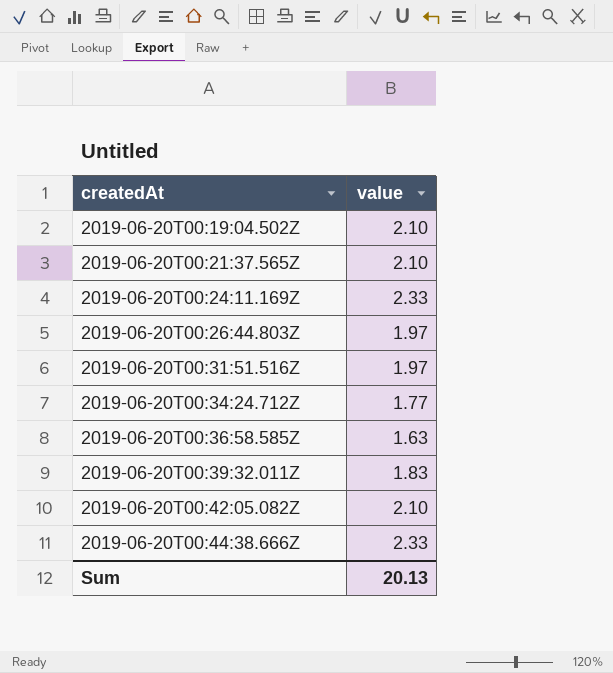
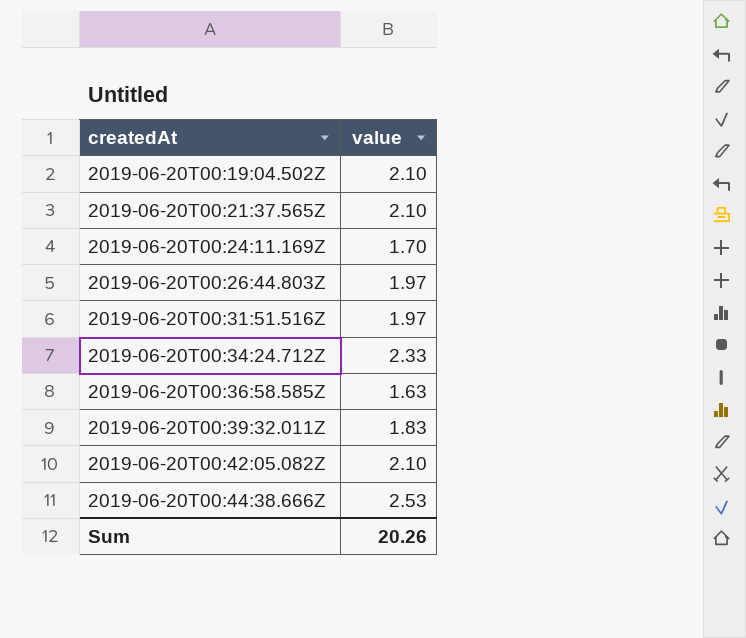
2019-06-20T00:24:11.169Z | value: 2.33 -> 1.70
2019-06-20T00:34:24.712Z | value: 1.77 -> 2.33
2019-06-20T00:44:38.666Z | value: 2.33 -> 2.53
Sum | value: 20.13 -> 20.26

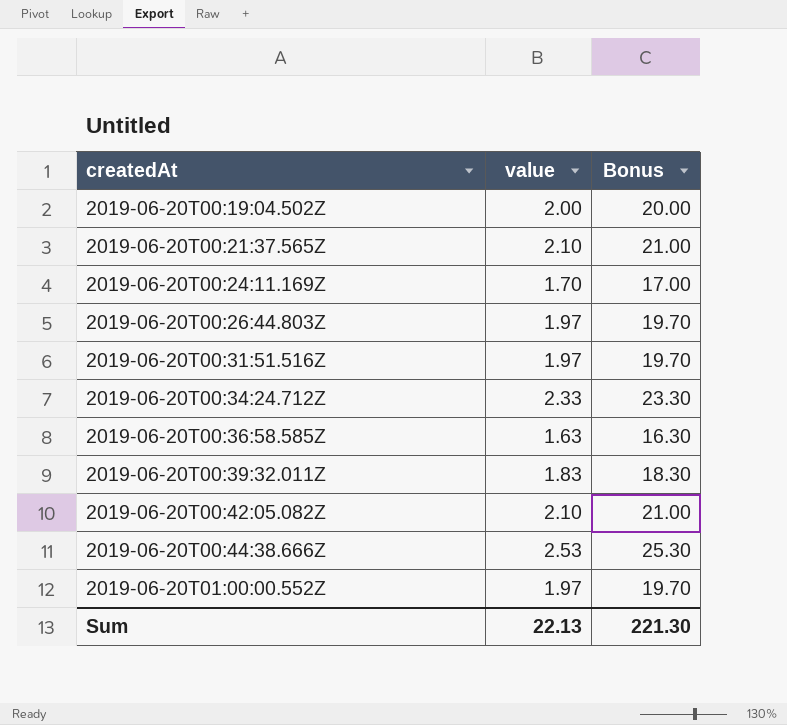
column Bonus | formula: none -> [value] * 10
2019-06-20T00:19:04.502Z | value: 2.10 -> 2.00
row 2019-06-20T01:00:00.552Z: none -> 1.97 | 19.70
Sum | value: 20.26 -> 22.13

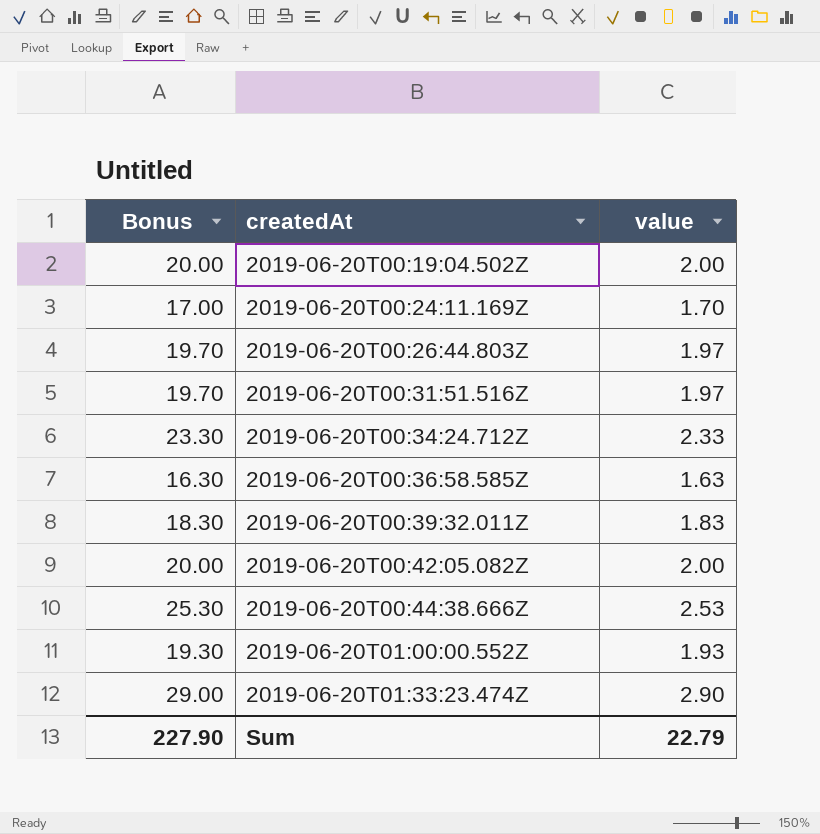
column Bonus | position: 3 -> 1
row 2019-06-20T00:21:37.565Z: 2.10 | 21.00 -> none
2019-06-20T00:42:05.082Z | Bonus: 21.00 -> 20.00
2019-06-20T00:42:05.082Z | value: 2.10 -> 2.00
2019-06-20T01:00:00.552Z | Bonus: 19.70 -> 19.30
2019-06-20T01:00:00.552Z | value: 1.97 -> 1.93
row 2019-06-20T01:33:23.474Z: none -> 29.00 | 2.90
Sum | Bonus: 221.30 -> 227.90
Sum | value: 22.13 -> 22.79

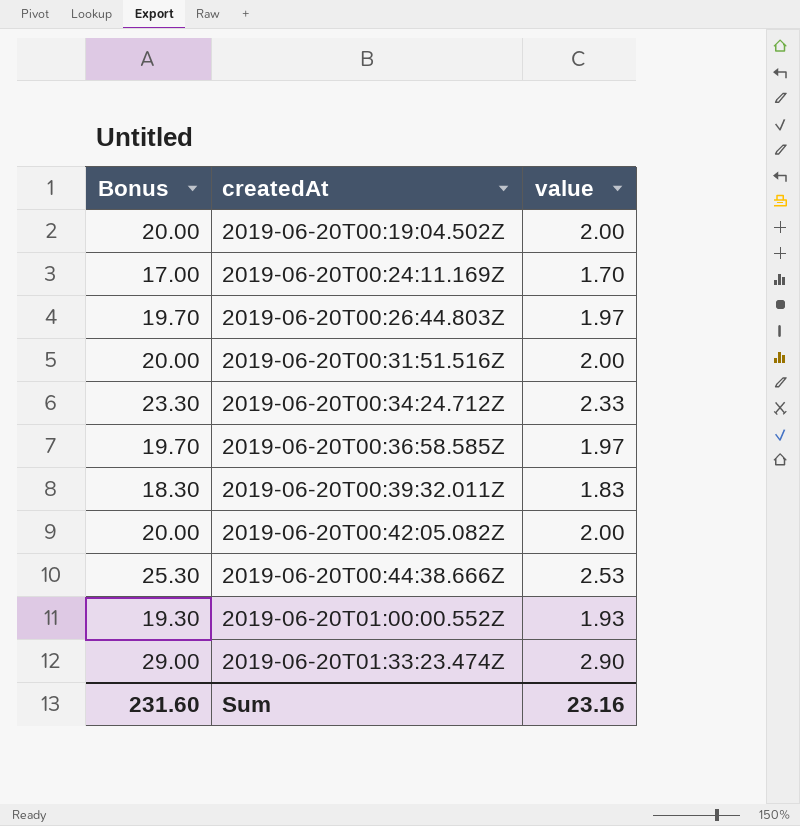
2019-06-20T00:31:51.516Z | Bonus: 19.70 -> 20.00
2019-06-20T00:31:51.516Z | value: 1.97 -> 2.00
2019-06-20T00:36:58.585Z | Bonus: 16.30 -> 19.70
2019-06-20T00:36:58.585Z | value: 1.63 -> 1.97
Sum | Bonus: 227.90 -> 231.60
Sum | value: 22.79 -> 23.16

